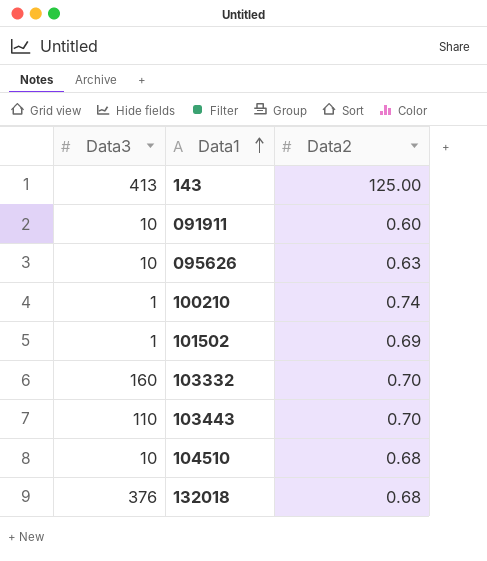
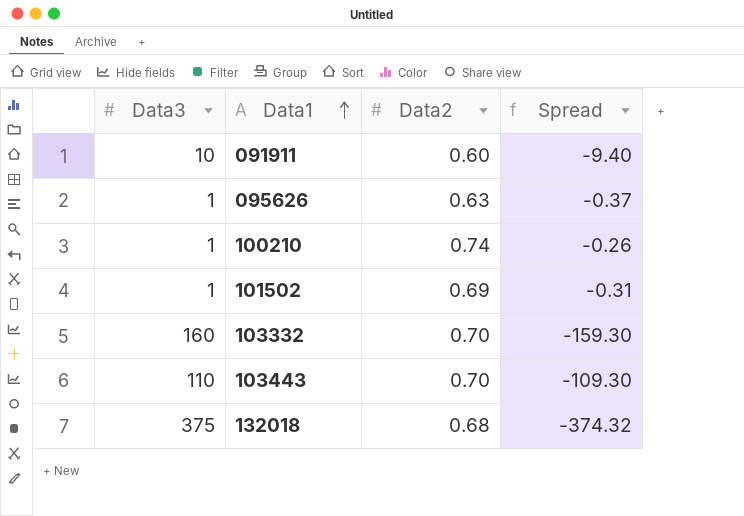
column Spread | formula: none -> [Data2] - [Data3]
row 143: 413 | 125.00 -> none
row 104510: 10 | 0.68 -> none
095626 | Data3: 10 -> 1
132018 | Data3: 376 -> 375

